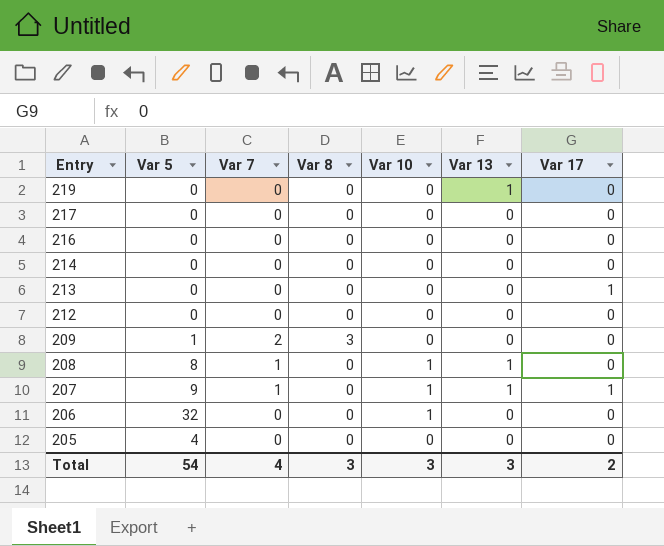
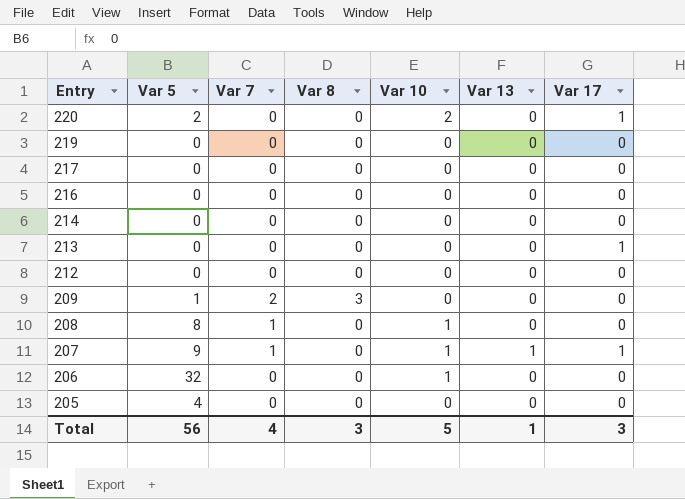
row 220: none -> 2 | 0 | 0 | 2 | 0 | 1
219 | Var 13: 1 -> 0
208 | Var 13: 1 -> 0
Total | Var 5: 54 -> 56
Total | Var 10: 3 -> 5
Total | Var 13: 3 -> 1
Total | Var 17: 2 -> 3

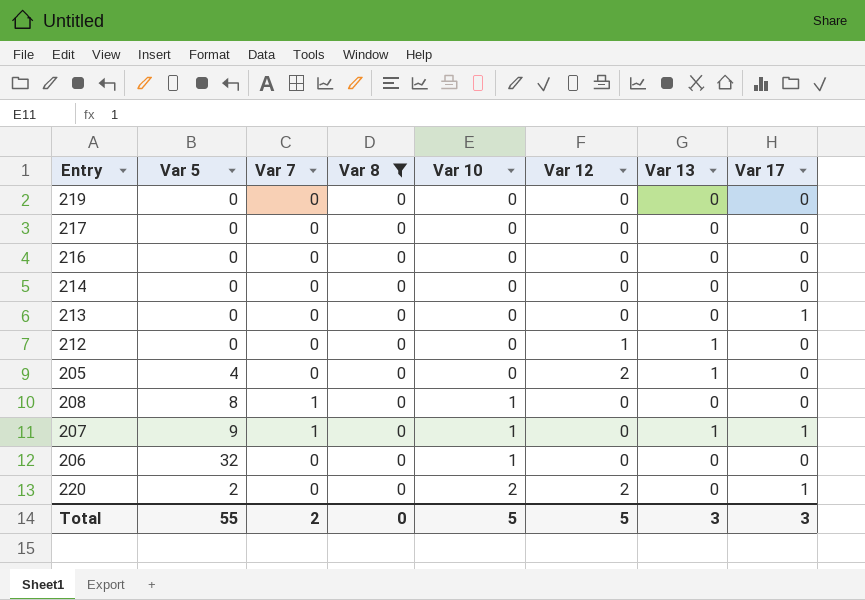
filter: none -> Var 8 = 0
row order: Entry descending -> Var 10 ascending
column Var 12 | position: none -> 6
212 | Var 13: 0 -> 1
205 | Var 13: 0 -> 1
Total | Var 5: 56 -> 55
Total | Var 7: 4 -> 2
Total | Var 8: 3 -> 0
Total | Var 13: 1 -> 3

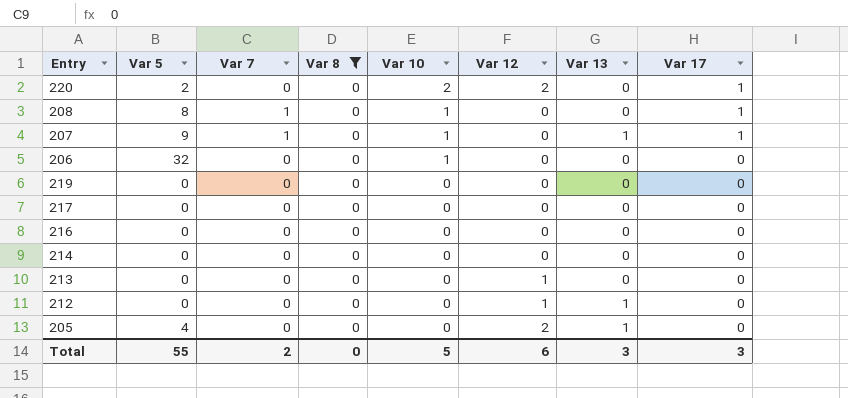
row order: Var 10 ascending -> Var 10 descending
208 | Var 17: 0 -> 1
213 | Var 12: 0 -> 1
213 | Var 17: 1 -> 0
Total | Var 12: 5 -> 6

